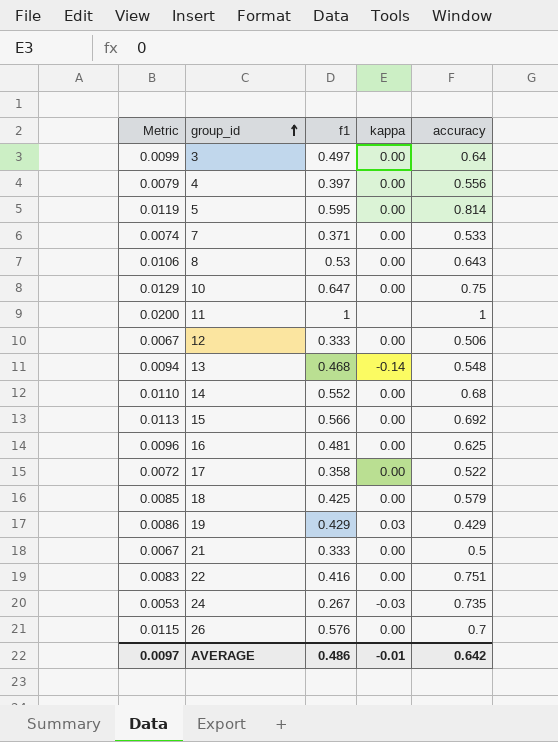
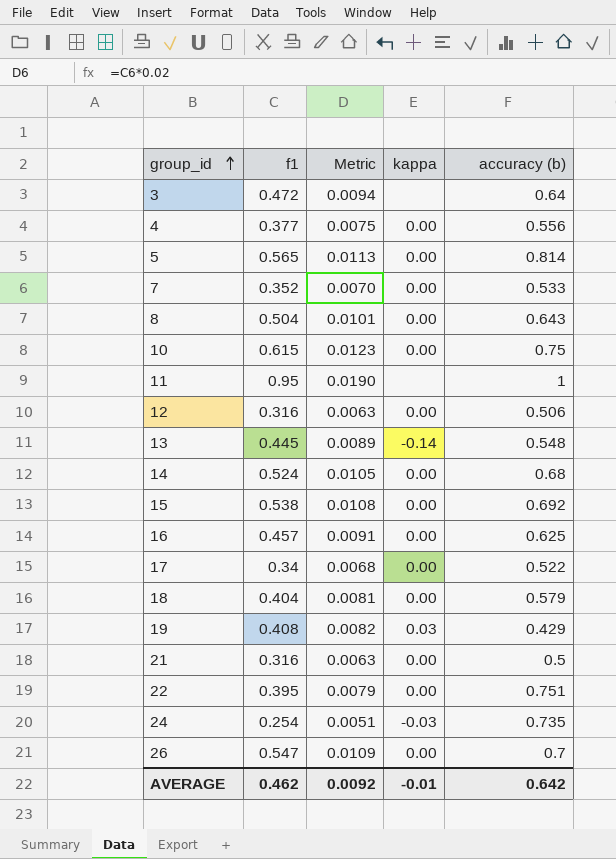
column Metric | position: 1 -> 3
column name: accuracy -> accuracy (b)
3 | f1: 0.497 -> 0.472
3 | Metric: 0.0099 -> 0.0094
3 | kappa: 0.00 -> none
4 | f1: 0.397 -> 0.377
4 | Metric: 0.0079 -> 0.0075
5 | f1: 0.595 -> 0.565
5 | Metric: 0.0119 -> 0.0113
7 | f1: 0.371 -> 0.352
7 | Metric: 0.0074 -> 0.0070
8 | f1: 0.53 -> 0.504
8 | Metric: 0.0106 -> 0.0101
10 | f1: 0.647 -> 0.615
10 | Metric: 0.0129 -> 0.0123
11 | f1: 1 -> 0.95
11 | Metric: 0.0200 -> 0.0190
12 | f1: 0.333 -> 0.316
12 | Metric: 0.0067 -> 0.0063
13 | f1: 0.468 -> 0.445
13 | Metric: 0.0094 -> 0.0089
14 | f1: 0.552 -> 0.524
14 | Metric: 0.0110 -> 0.0105
15 | f1: 0.566 -> 0.538
15 | Metric: 0.0113 -> 0.0108
16 | f1: 0.481 -> 0.457
16 | Metric: 0.0096 -> 0.0091
17 | f1: 0.358 -> 0.34
17 | Metric: 0.0072 -> 0.0068
18 | f1: 0.425 -> 0.404
18 | Metric: 0.0085 -> 0.0081
19 | f1: 0.429 -> 0.408
19 | Metric: 0.0086 -> 0.0082
21 | f1: 0.333 -> 0.316
21 | Metric: 0.0067 -> 0.0063
22 | f1: 0.416 -> 0.395
22 | Metric: 0.0083 -> 0.0079
24 | f1: 0.267 -> 0.254
24 | Metric: 0.0053 -> 0.0051
26 | f1: 0.576 -> 0.547
26 | Metric: 0.0115 -> 0.0109
AVERAGE | f1: 0.486 -> 0.462
AVERAGE | Metric: 0.0097 -> 0.0092

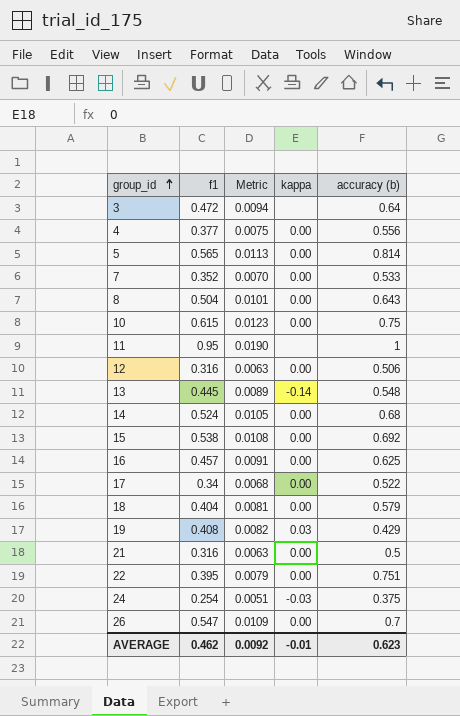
24 | accuracy (b): 0.735 -> 0.375
AVERAGE | accuracy (b): 0.642 -> 0.623

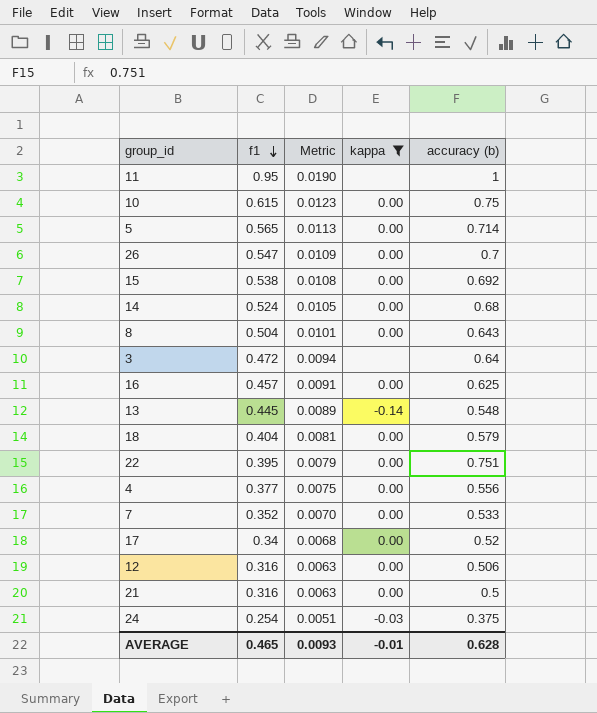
filter: none -> kappa != 0.03
row order: group_id ascending -> f1 descending
5 | accuracy (b): 0.814 -> 0.714
17 | accuracy (b): 0.522 -> 0.52
AVERAGE | f1: 0.462 -> 0.465
AVERAGE | Metric: 0.0092 -> 0.0093
AVERAGE | accuracy (b): 0.623 -> 0.628

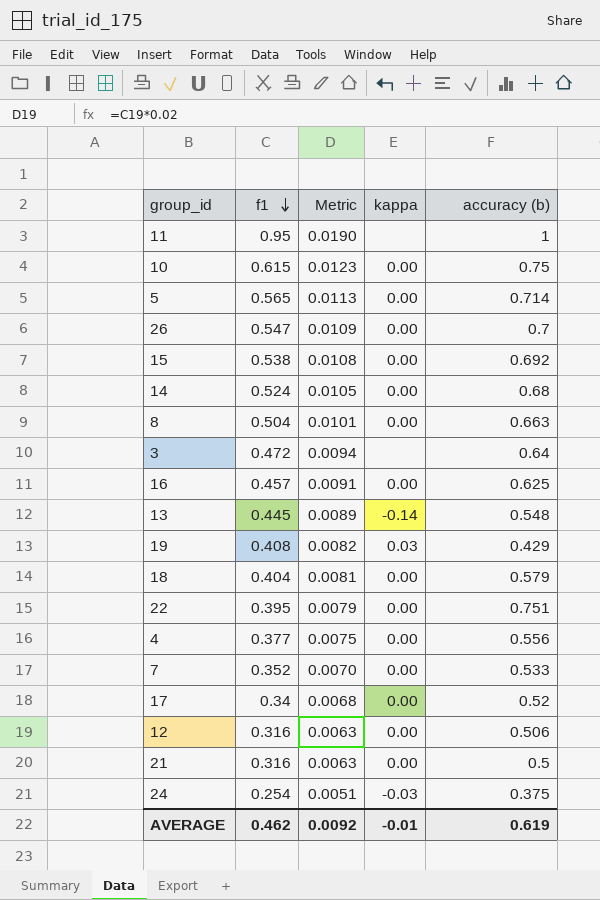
filter: kappa != 0.03 -> none
8 | accuracy (b): 0.643 -> 0.663
AVERAGE | f1: 0.465 -> 0.462
AVERAGE | Metric: 0.0093 -> 0.0092
AVERAGE | accuracy (b): 0.628 -> 0.619

